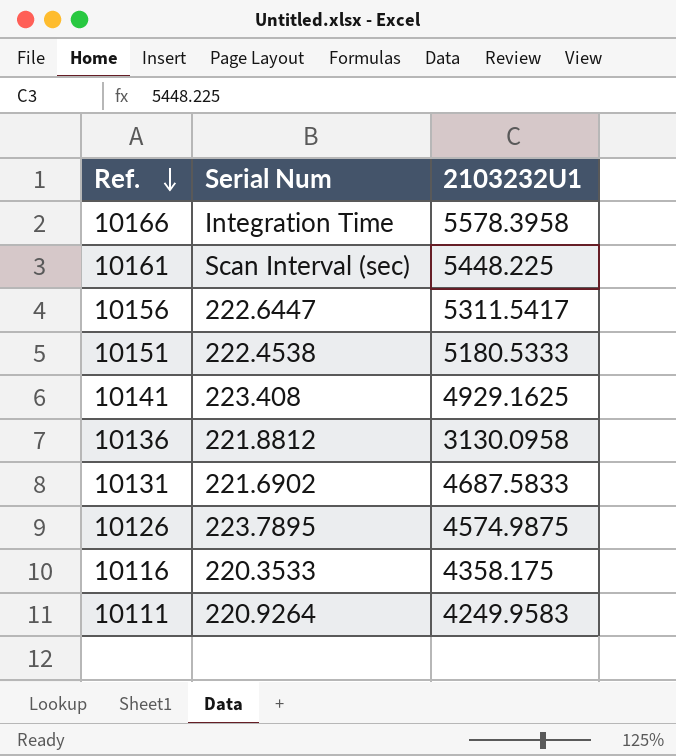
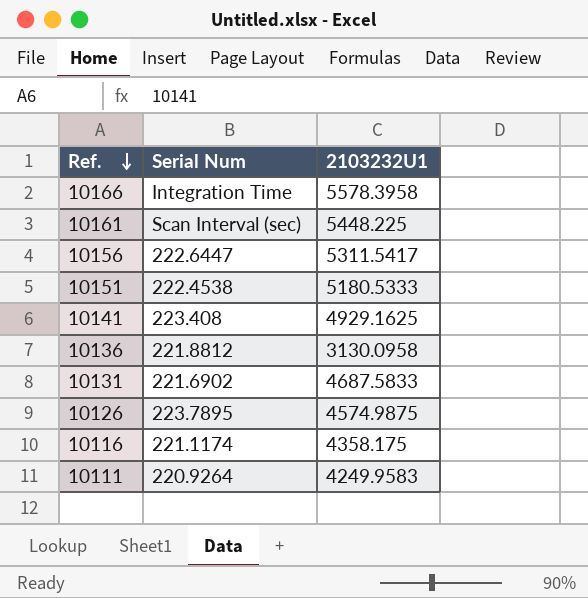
10116 | Serial Num: 220.3533 -> 221.1174

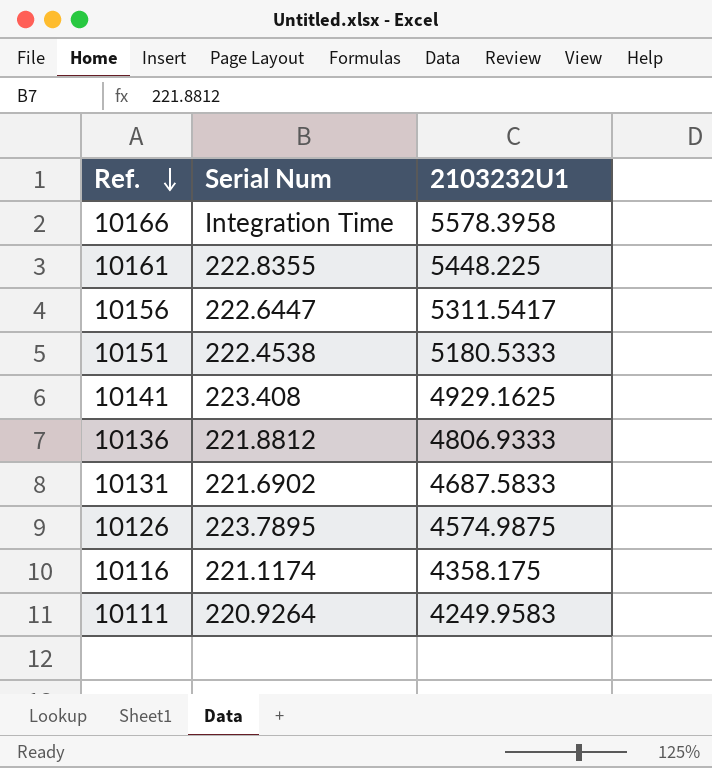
10161 | Serial Num: Scan Interval (sec) -> 222.8355
10136 | 2103232U1: 3130.0958 -> 4806.9333

